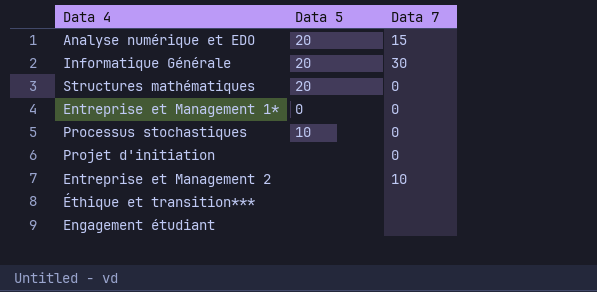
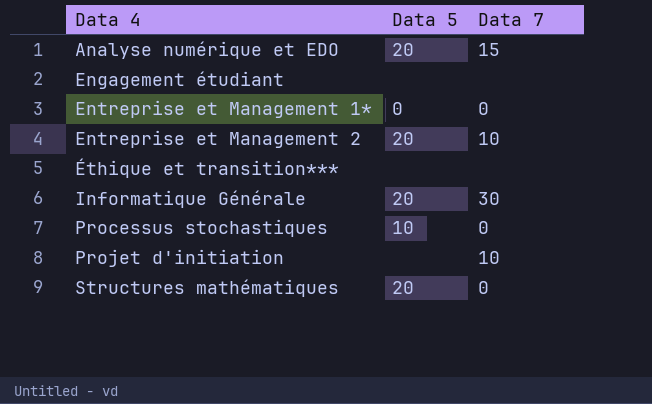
row order: none -> Data 4 ascending
Entreprise et Management 2 | Data 5: none -> 20
Projet d'initiation | Data 7: 0 -> 10

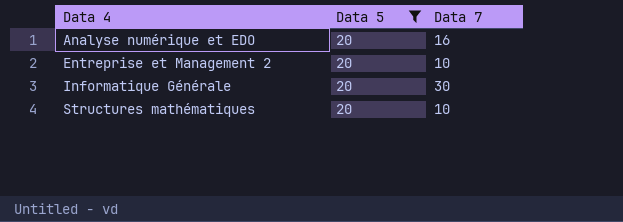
filter: none -> Data 5 = 20
Analyse numérique et EDO | Data 7: 15 -> 16
Structures mathématiques | Data 7: 0 -> 10

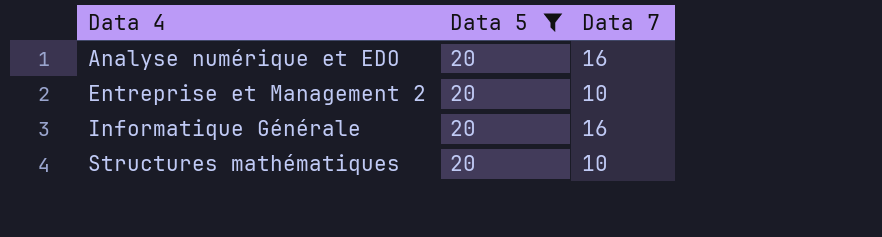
Informatique Générale | Data 7: 30 -> 16

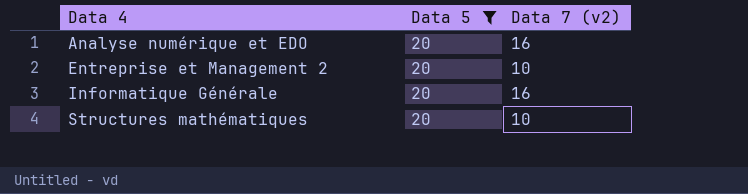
column name: Data 7 -> Data 7 (v2)

